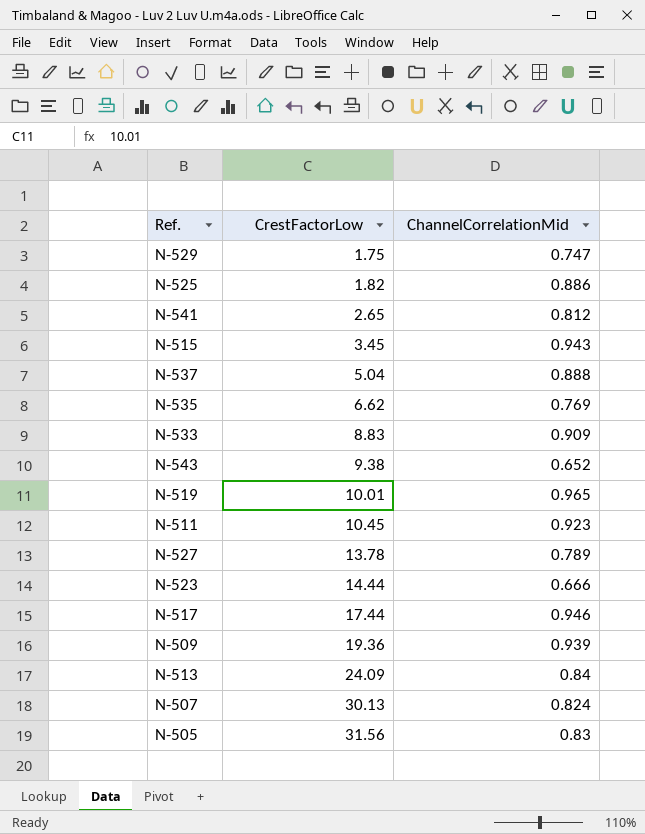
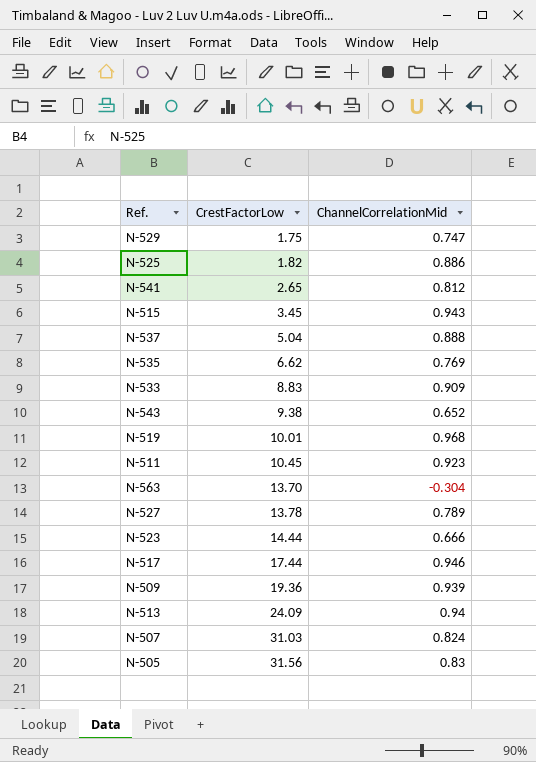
N-519 | ChannelCorrelationMid: 0.965 -> 0.968
row N-563: none -> 13.70 | -0.304
N-513 | ChannelCorrelationMid: 0.84 -> 0.94
N-507 | CrestFactorLow: 30.13 -> 31.03

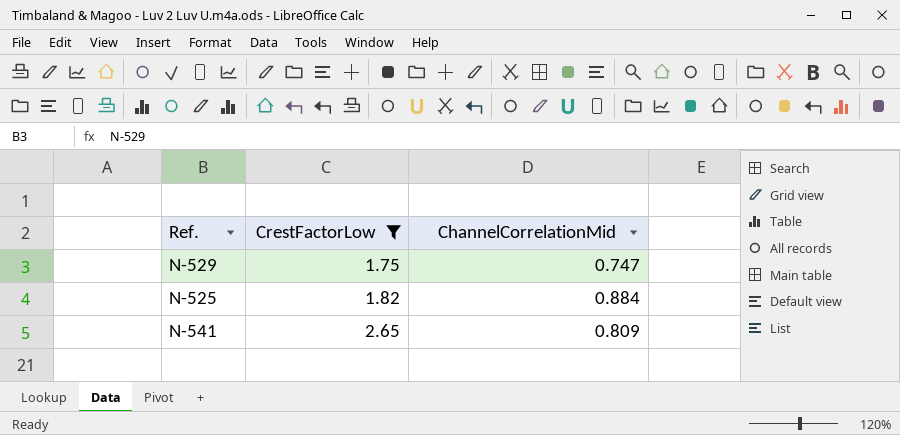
filter: none -> CrestFactorLow <= 2.65
N-525 | ChannelCorrelationMid: 0.886 -> 0.884
N-541 | ChannelCorrelationMid: 0.812 -> 0.809

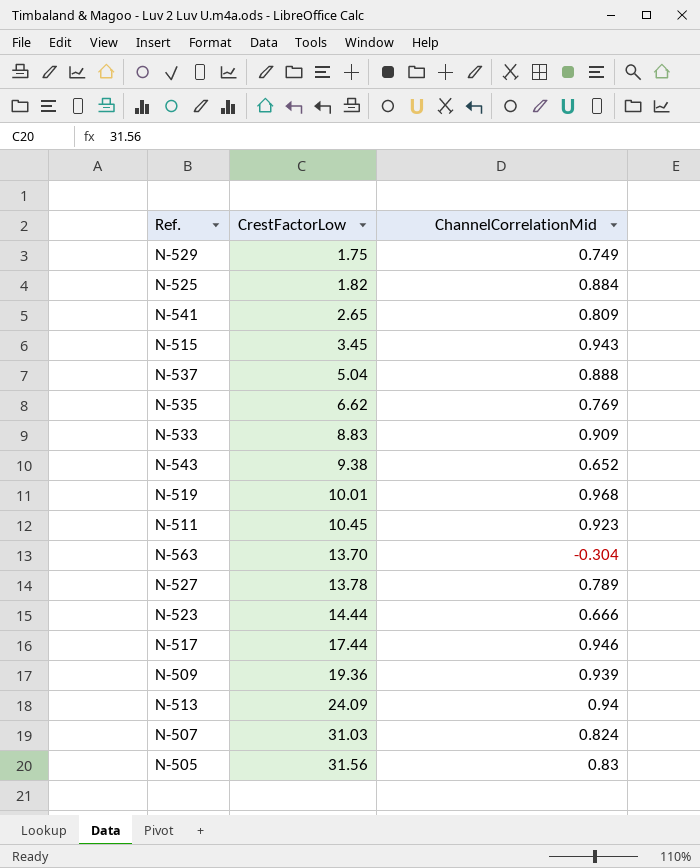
filter: CrestFactorLow <= 2.65 -> none
N-529 | ChannelCorrelationMid: 0.747 -> 0.749

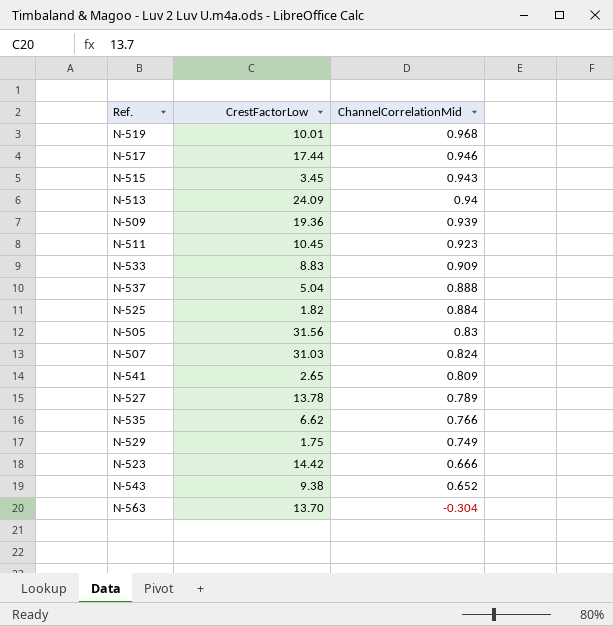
row order: CrestFactorLow ascending -> ChannelCorrelationMid descending
N-535 | ChannelCorrelationMid: 0.769 -> 0.766
N-523 | CrestFactorLow: 14.44 -> 14.42

